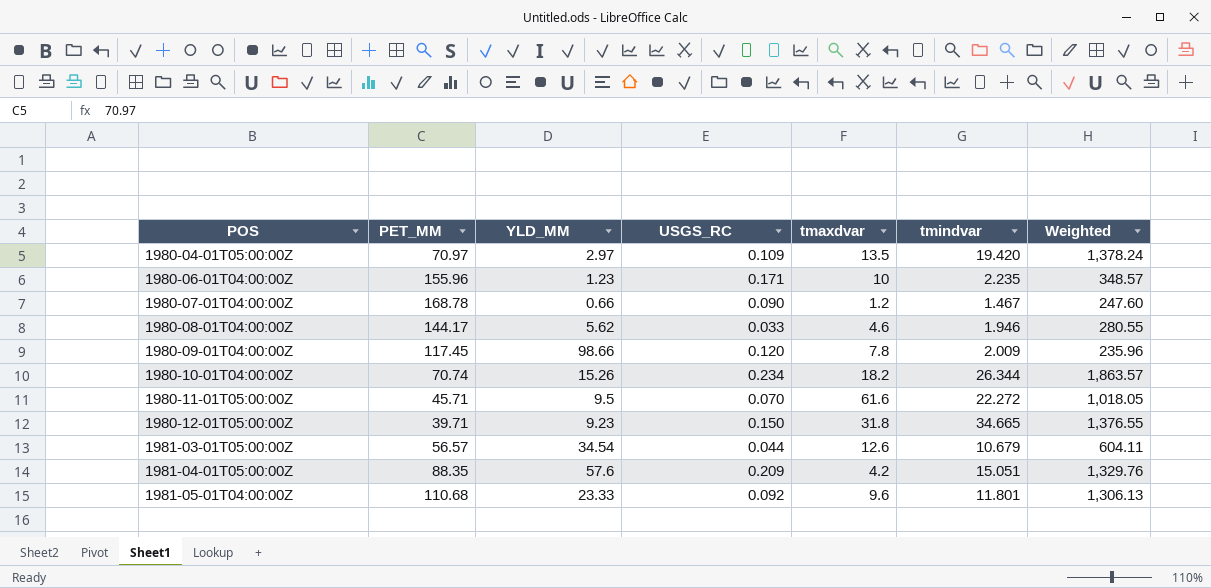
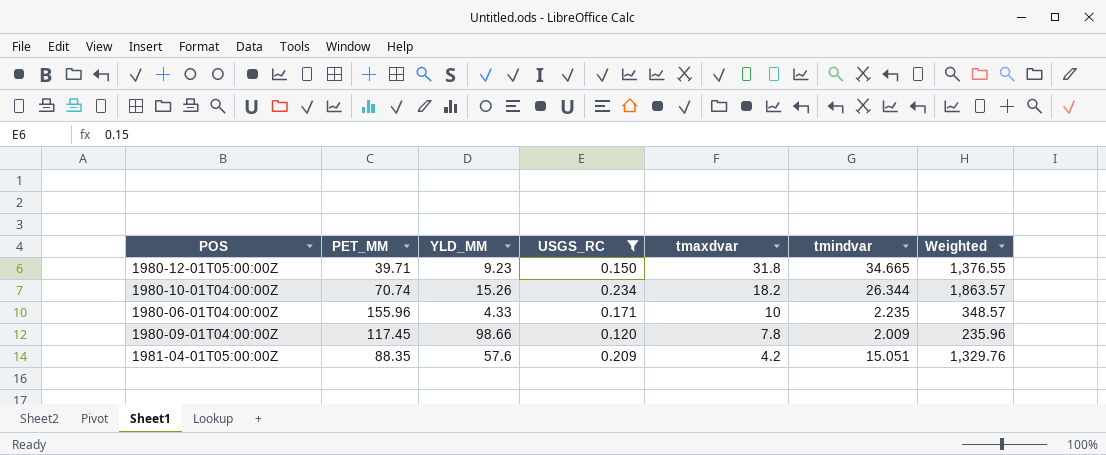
filter: none -> USGS_RC >= 0.120
row order: POS ascending -> tmaxdvar descending
1980-06-01T04:00:00Z | YLD_MM: 1.23 -> 4.33

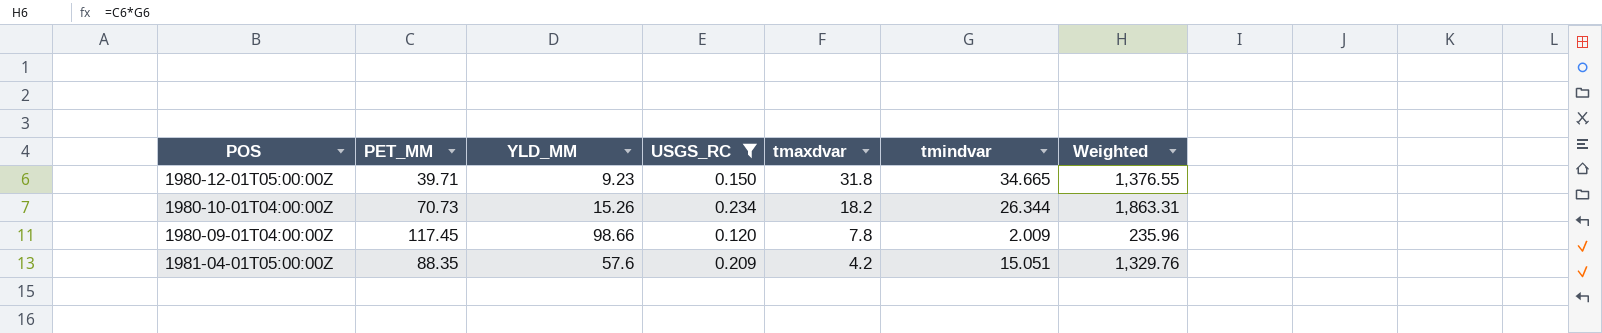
row 1980-06-01T04:00:00Z: 155.96 | 4.33 | 0.171 | 10 | 2.235 | 348.57 -> none
1980-10-01T04:00:00Z | PET_MM: 70.74 -> 70.73
1980-10-01T04:00:00Z | Weighted: 1,863.57 -> 1,863.31

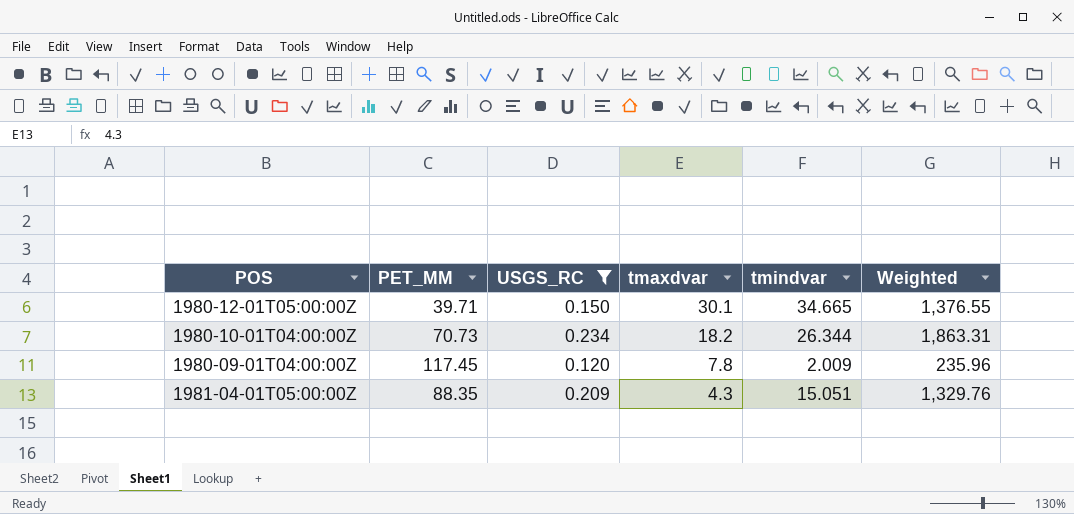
column YLD_MM | position: 3 -> none
1980-12-01T05:00:00Z | tmaxdvar: 31.8 -> 30.1
1981-04-01T05:00:00Z | tmaxdvar: 4.2 -> 4.3

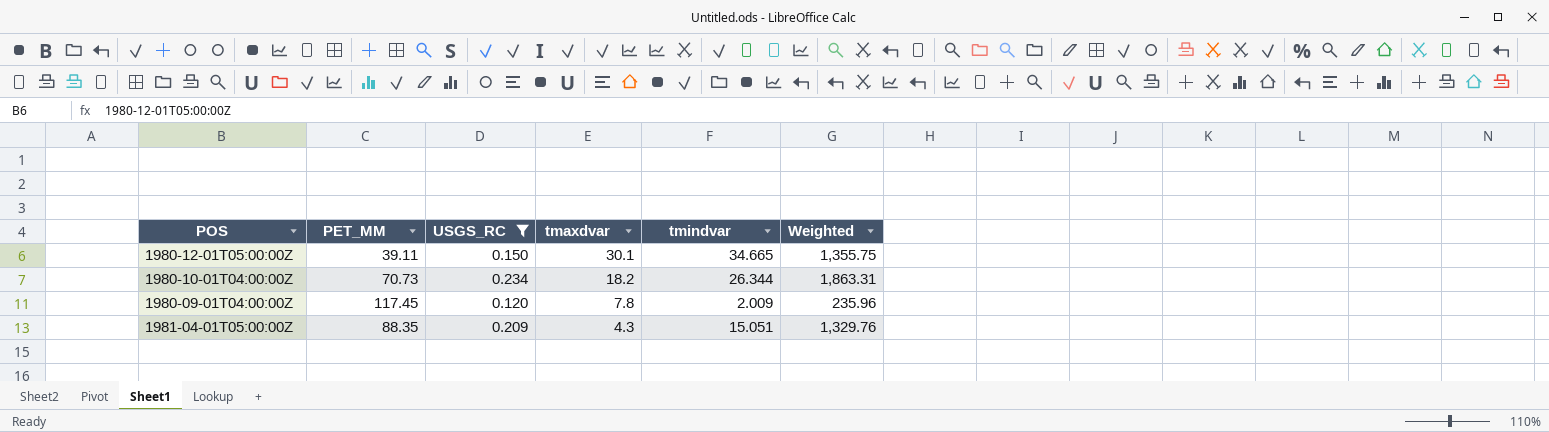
1980-12-01T05:00:00Z | PET_MM: 39.71 -> 39.11
1980-12-01T05:00:00Z | Weighted: 1,376.55 -> 1,355.75

